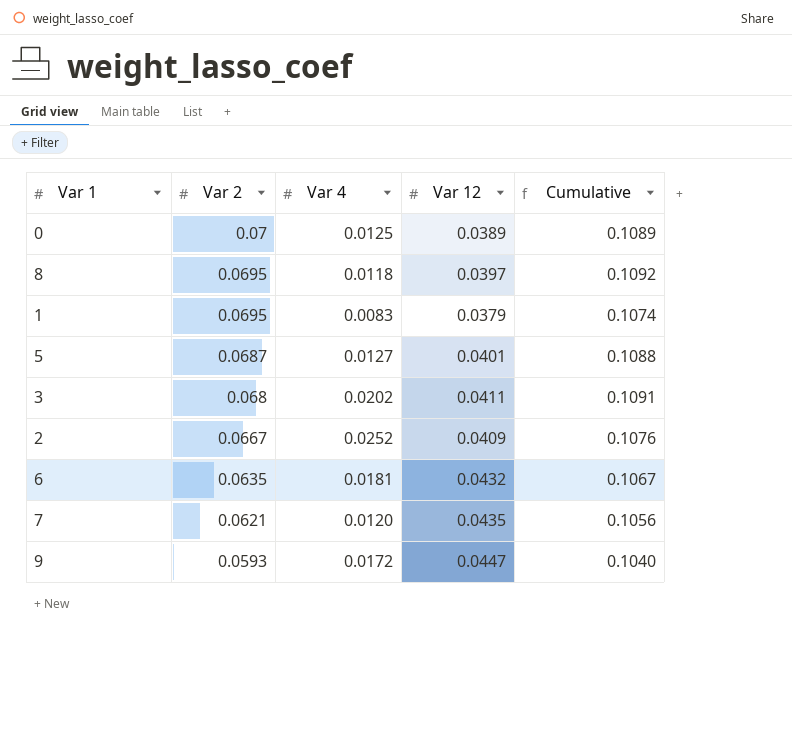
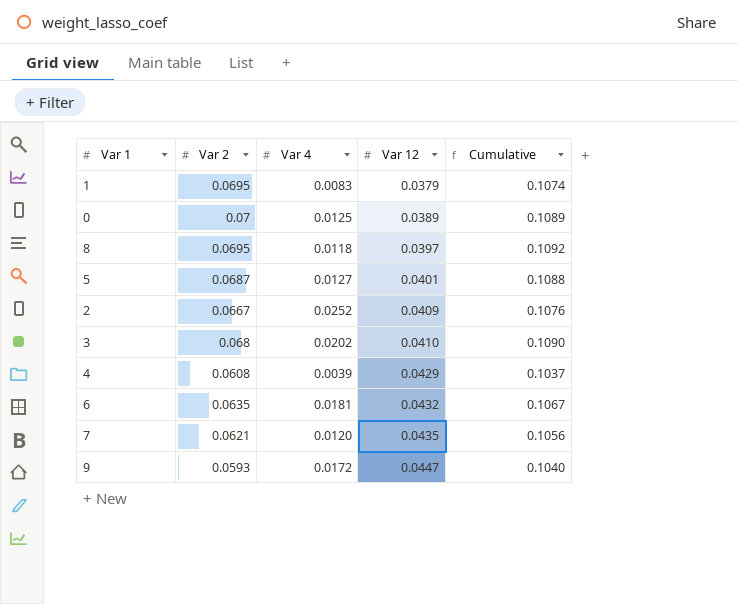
row order: Var 2 descending -> Var 12 ascending
3 | Var 12: 0.0411 -> 0.0410
3 | Cumulative: 0.1091 -> 0.1090
row 4: none -> 0.0608 | 0.0039 | 0.0429 | 0.1037

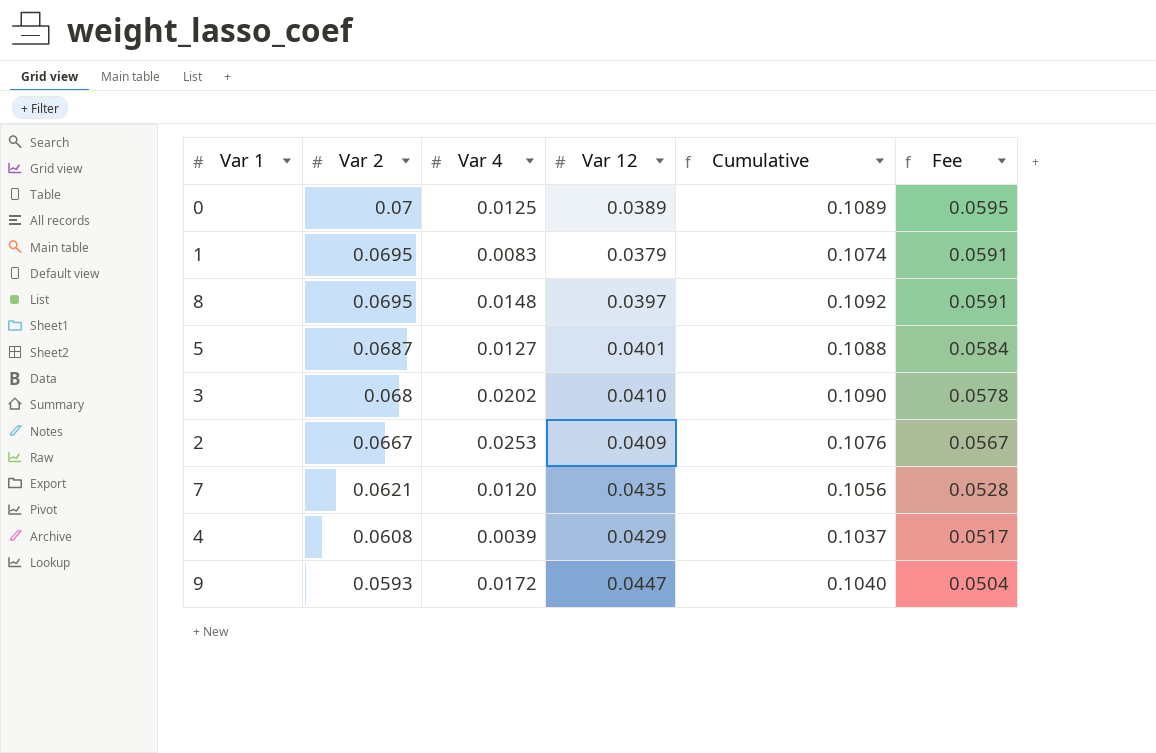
row order: Var 12 ascending -> Var 2 descending
column Fee | formula: none -> [Var 2] * 0.85
row 6: 0.0635 | 0.0181 | 0.0432 | 0.1067 -> none
8 | Var 4: 0.0118 -> 0.0148
2 | Var 4: 0.0252 -> 0.0253

